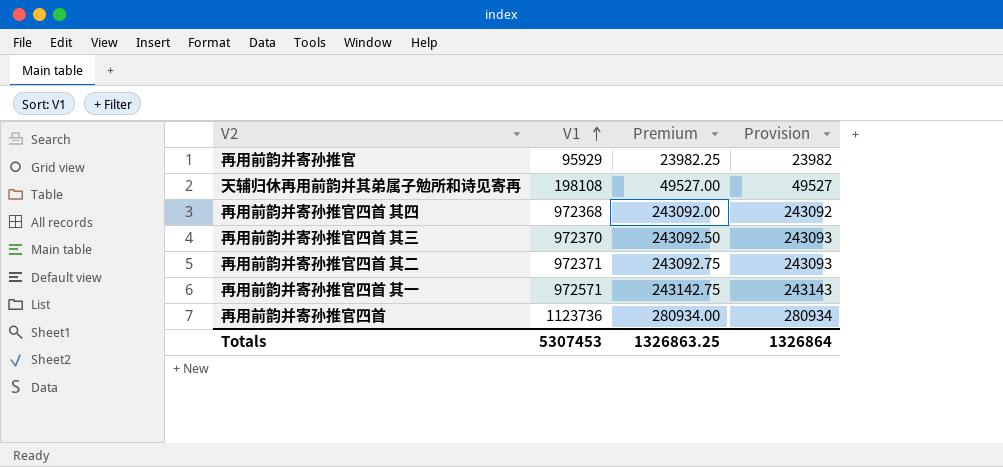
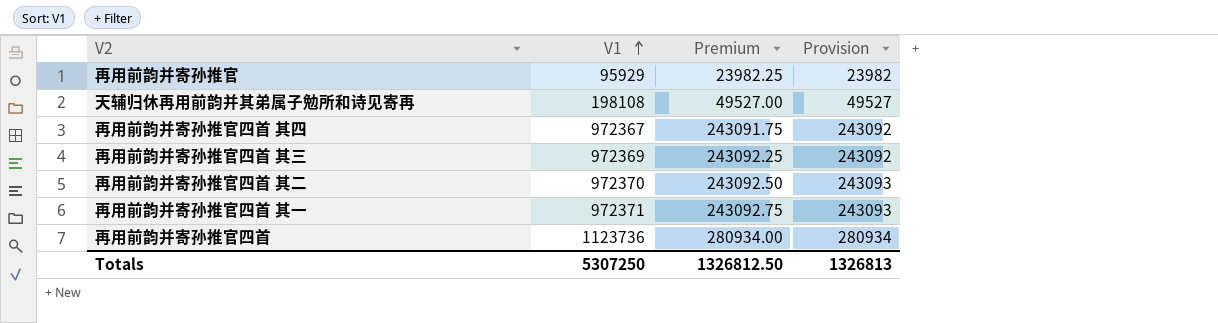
再用前韵并寄孙推官四首 其四 | V1: 972368 -> 972367
再用前韵并寄孙推官四首 其四 | Premium: 243092.00 -> 243091.75
再用前韵并寄孙推官四首 其三 | V1: 972370 -> 972369
再用前韵并寄孙推官四首 其三 | Premium: 243092.50 -> 243092.25
再用前韵并寄孙推官四首 其三 | Provision: 243093 -> 243092
再用前韵并寄孙推官四首 其二 | V1: 972371 -> 972370
再用前韵并寄孙推官四首 其二 | Premium: 243092.75 -> 243092.50
再用前韵并寄孙推官四首 其一 | V1: 972571 -> 972371
再用前韵并寄孙推官四首 其一 | Premium: 243142.75 -> 243092.75
再用前韵并寄孙推官四首 其一 | Provision: 243143 -> 243093
Totals | V1: 5307453 -> 5307250
Totals | Premium: 1326863.25 -> 1326812.50
Totals | Provision: 1326864 -> 1326813

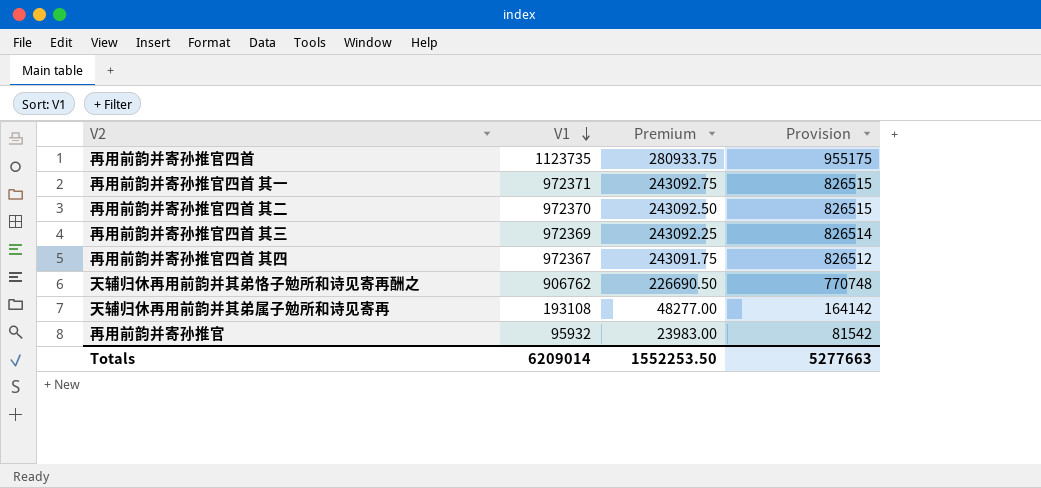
row order: V1 ascending -> V1 descending
column Provision | formula: [V1] * 0.25 -> [V1] * 0.85
再用前韵并寄孙推官四首 | V1: 1123736 -> 1123735
再用前韵并寄孙推官四首 | Premium: 280934.00 -> 280933.75
row 天辅归休再用前韵并其弟恪子勉所和诗见寄再酬之: none -> 906762 | 226690.50 | 770748
天辅归休再用前韵并其弟属子勉所和诗见寄再 | V1: 198108 -> 193108
天辅归休再用前韵并其弟属子勉所和诗见寄再 | Premium: 49527.00 -> 48277.00
再用前韵并寄孙推官 | V1: 95929 -> 95932
再用前韵并寄孙推官 | Premium: 23982.25 -> 23983.00
Totals | V1: 5307250 -> 6209014
Totals | Premium: 1326812.50 -> 1552253.50
Totals | Provision: 1326813 -> 5277663

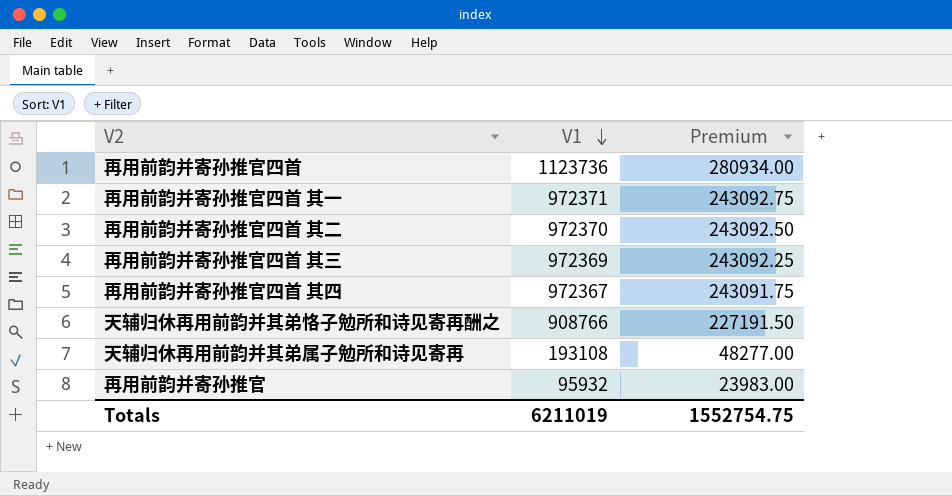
column Provision | formula: [V1] * 0.85 -> none
再用前韵并寄孙推官四首 | V1: 1123735 -> 1123736
再用前韵并寄孙推官四首 | Premium: 280933.75 -> 280934.00
天辅归休再用前韵并其弟恪子勉所和诗见寄再酬之 | V1: 906762 -> 908766
天辅归休再用前韵并其弟恪子勉所和诗见寄再酬之 | Premium: 226690.50 -> 227191.50
Totals | V1: 6209014 -> 6211019
Totals | Premium: 1552253.50 -> 1552754.75

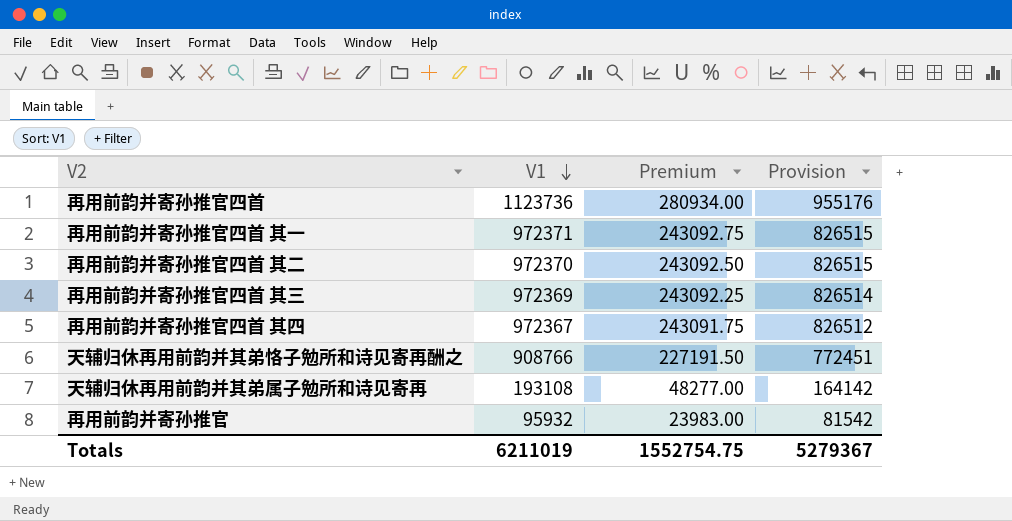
column Provision | formula: none -> [V1] * 0.85

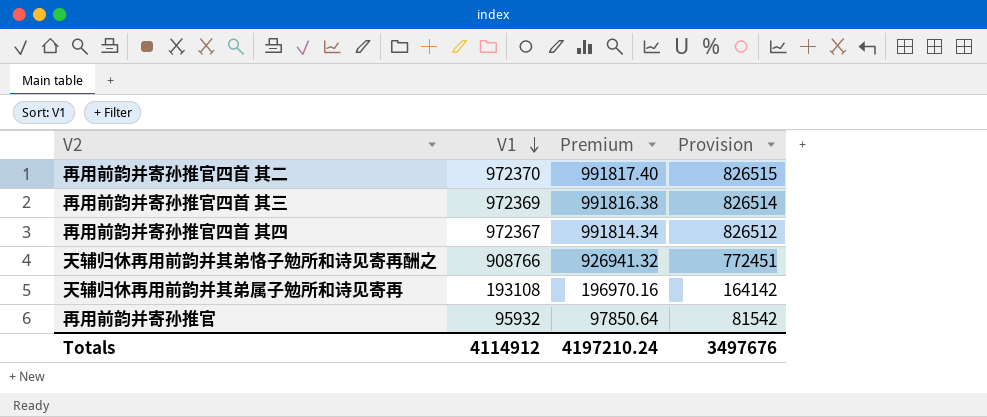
column Premium | formula: [V1] * 0.25 -> [V1] * 1.02
row 再用前韵并寄孙推官四首: 1123736 | 280934.00 | 955176 -> none
row 再用前韵并寄孙推官四首 其一: 972371 | 243092.75 | 826515 -> none
Totals | V1: 6211019 -> 4114912
Totals | Premium: 1552754.75 -> 4197210.24
Totals | Provision: 5279367 -> 3497676

